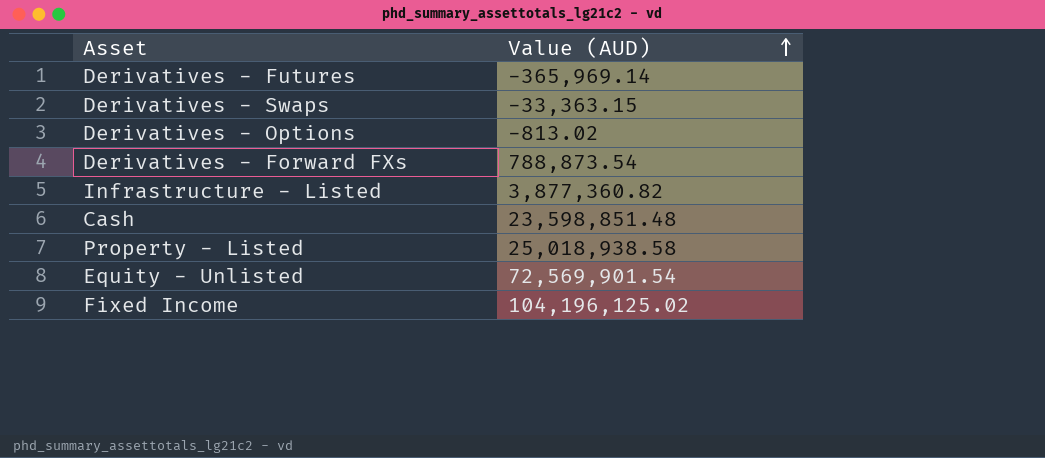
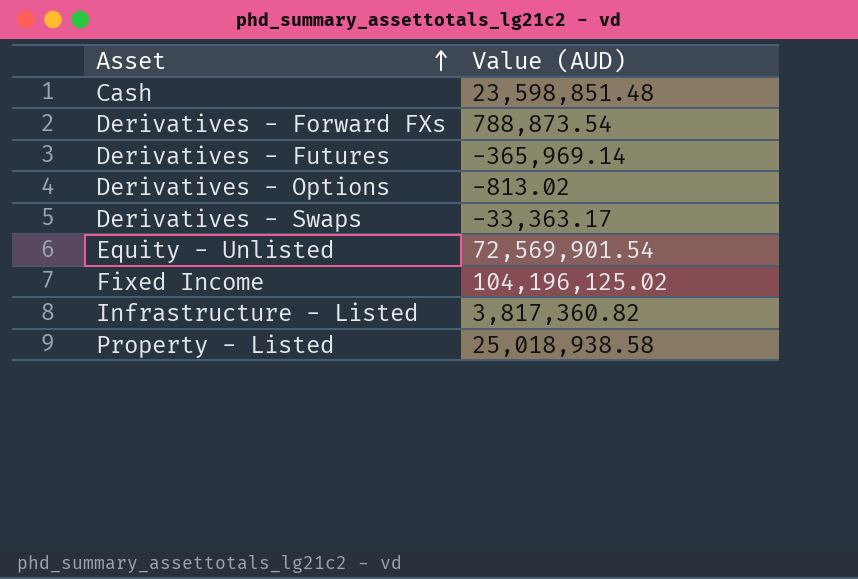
row order: Value (AUD) ascending -> Asset ascending
Derivatives - Swaps | Value (AUD): -33,363.15 -> -33,363.17
Infrastructure - Listed | Value (AUD): 3,877,360.82 -> 3,817,360.82

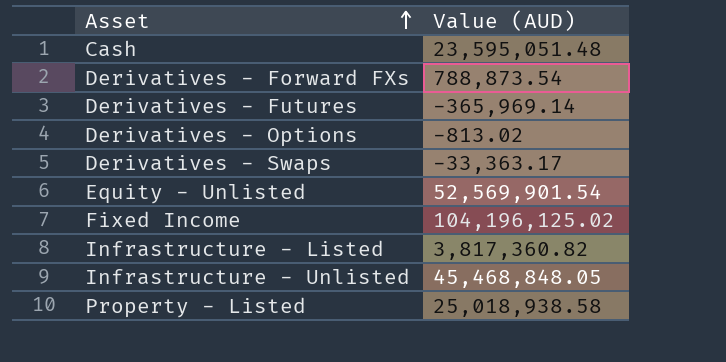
Cash | Value (AUD): 23,598,851.48 -> 23,595,051.48
Equity - Unlisted | Value (AUD): 72,569,901.54 -> 52,569,901.54
row Infrastructure - Unlisted: none -> 45,468,848.05

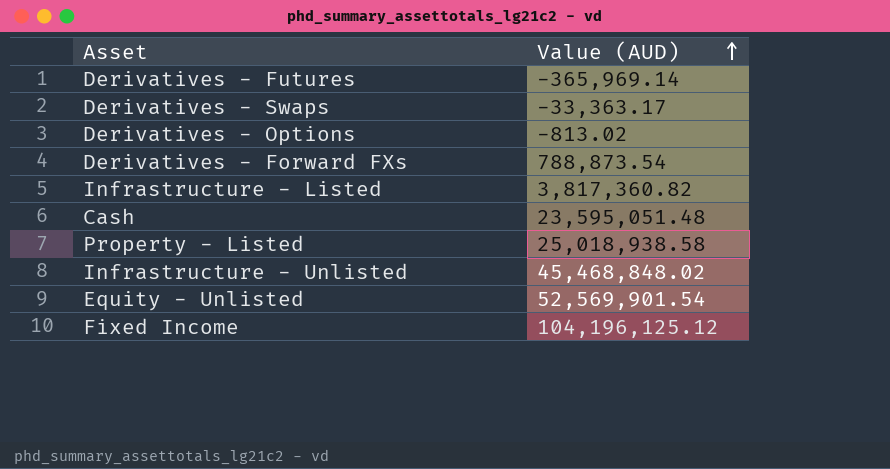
row order: Asset ascending -> Value (AUD) ascending
Infrastructure - Unlisted | Value (AUD): 45,468,848.05 -> 45,468,848.02
Fixed Income | Value (AUD): 104,196,125.02 -> 104,196,125.12

